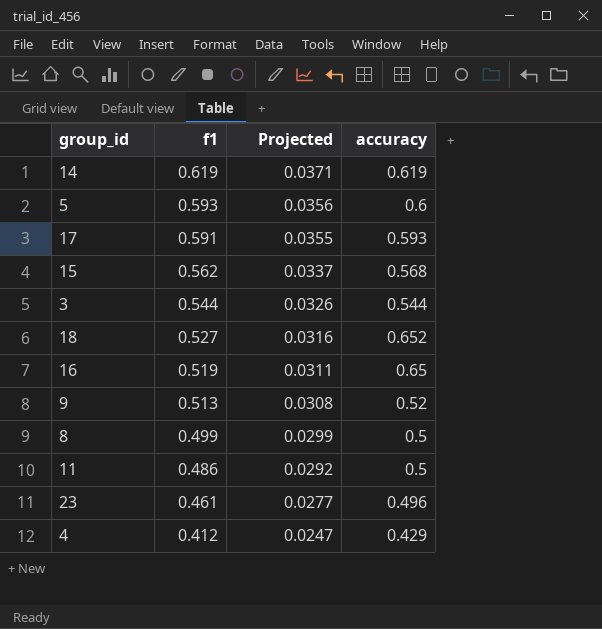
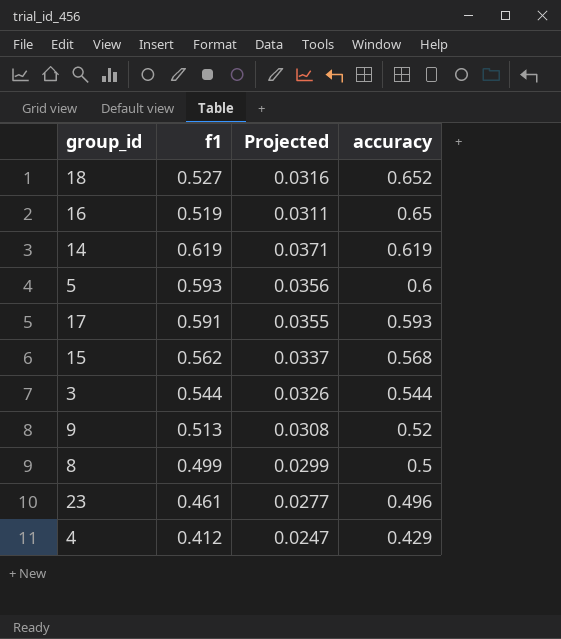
row order: f1 descending -> accuracy descending
row 11: 0.486 | 0.0292 | 0.5 -> none

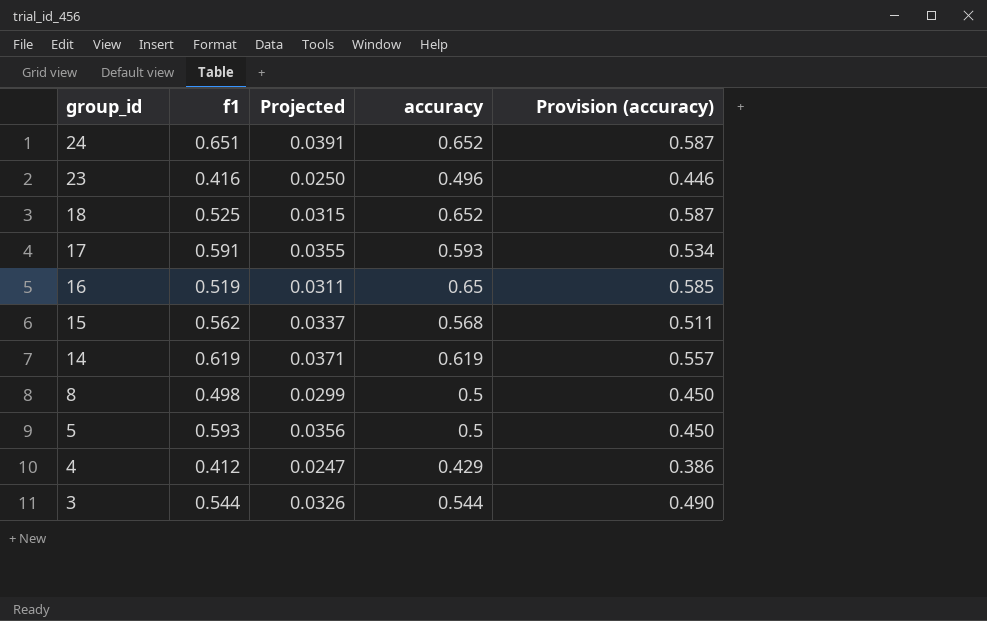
row order: accuracy descending -> group_id descending
column Provision (accuracy) | formula: none -> [accuracy] * 0.9
row 9: 0.513 | 0.0308 | 0.52 -> none
row 24: none -> 0.651 | 0.0391 | 0.652 | 0.587
23 | f1: 0.461 -> 0.416
23 | Projected: 0.0277 -> 0.0250
18 | f1: 0.527 -> 0.525
18 | Projected: 0.0316 -> 0.0315
8 | f1: 0.499 -> 0.498
5 | accuracy: 0.6 -> 0.5

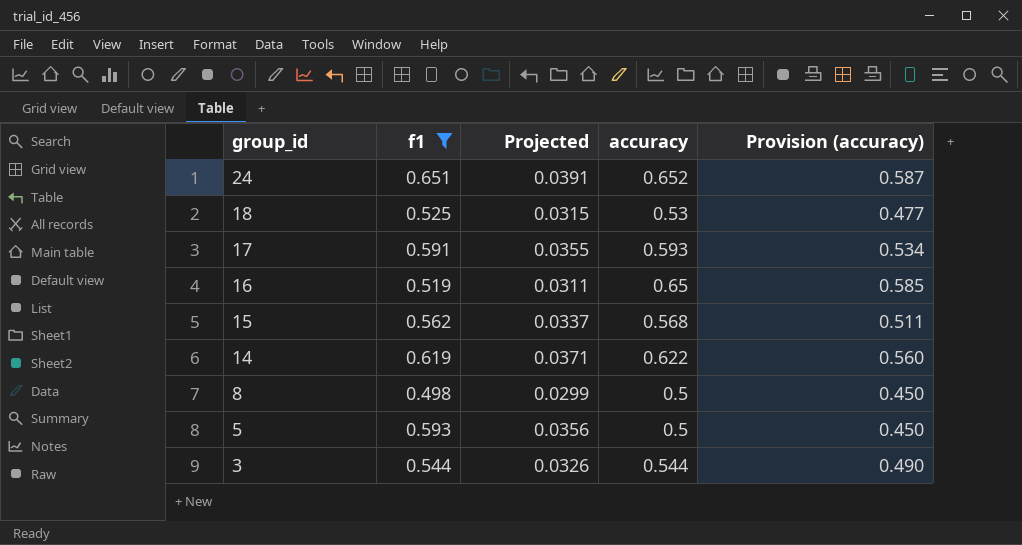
filter: none -> f1 >= 0.498
18 | accuracy: 0.652 -> 0.53
18 | Provision (accuracy): 0.587 -> 0.477
14 | accuracy: 0.619 -> 0.622
14 | Provision (accuracy): 0.557 -> 0.560

